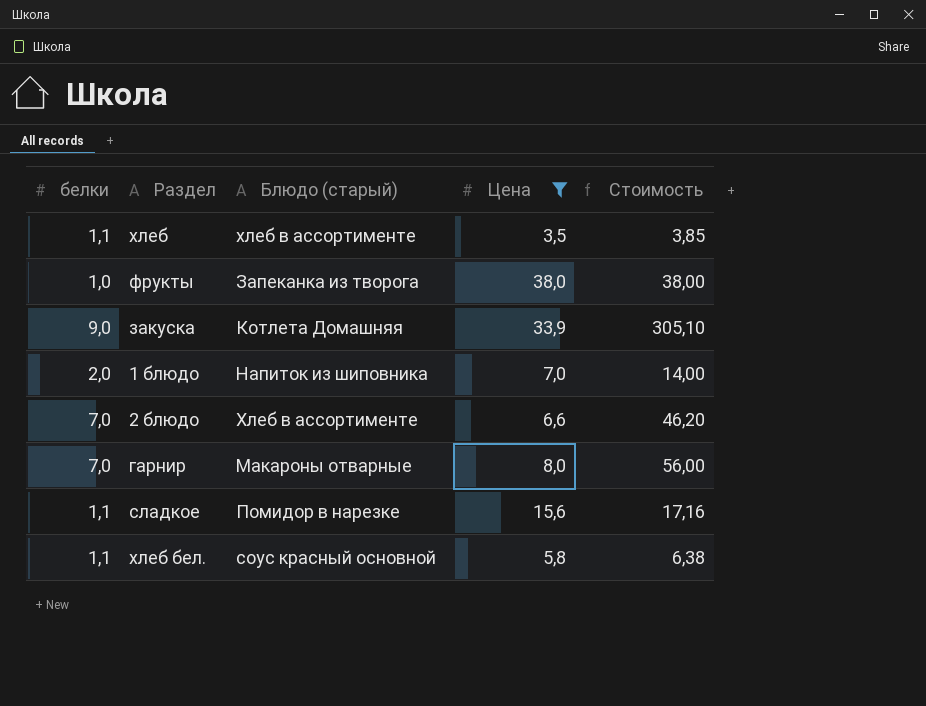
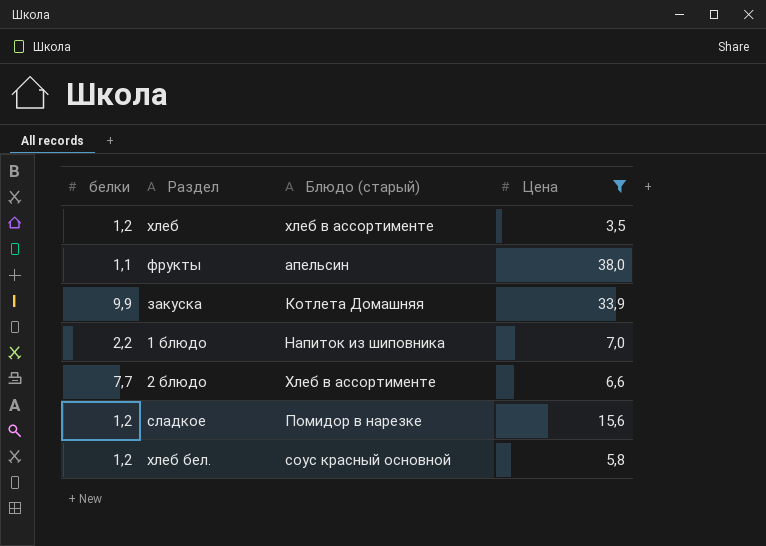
column Стоимость | formula: [белки] * [Цена] -> none
row гарнир: 7,0 | Макароны отварные | 8,0 | 56,00 -> none
хлеб | белки: 1,1 -> 1,2
фрукты | белки: 1,0 -> 1,1
фрукты | Блюдо (старый): Запеканка из творога -> апельсин
закуска | белки: 9,0 -> 9,9
1 блюдо | белки: 2,0 -> 2,2
2 блюдо | белки: 7,0 -> 7,7
сладкое | белки: 1,1 -> 1,2
хлеб бел. | белки: 1,1 -> 1,2

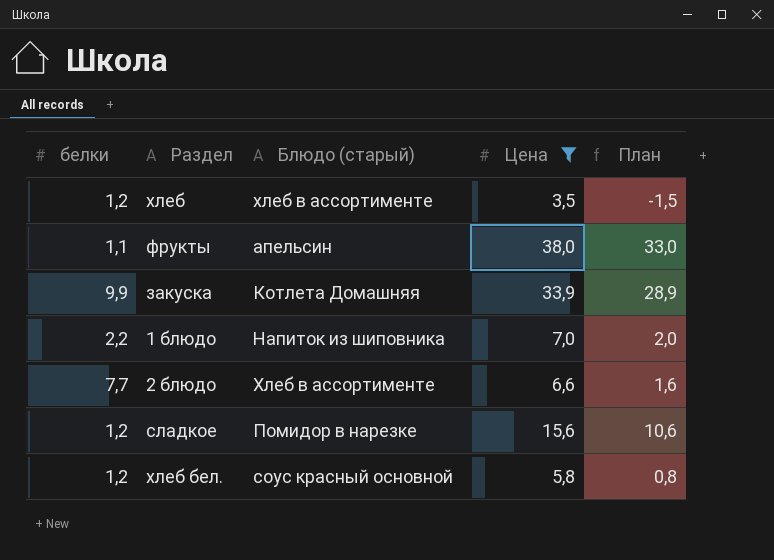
column План | formula: none -> [Цена] - 5

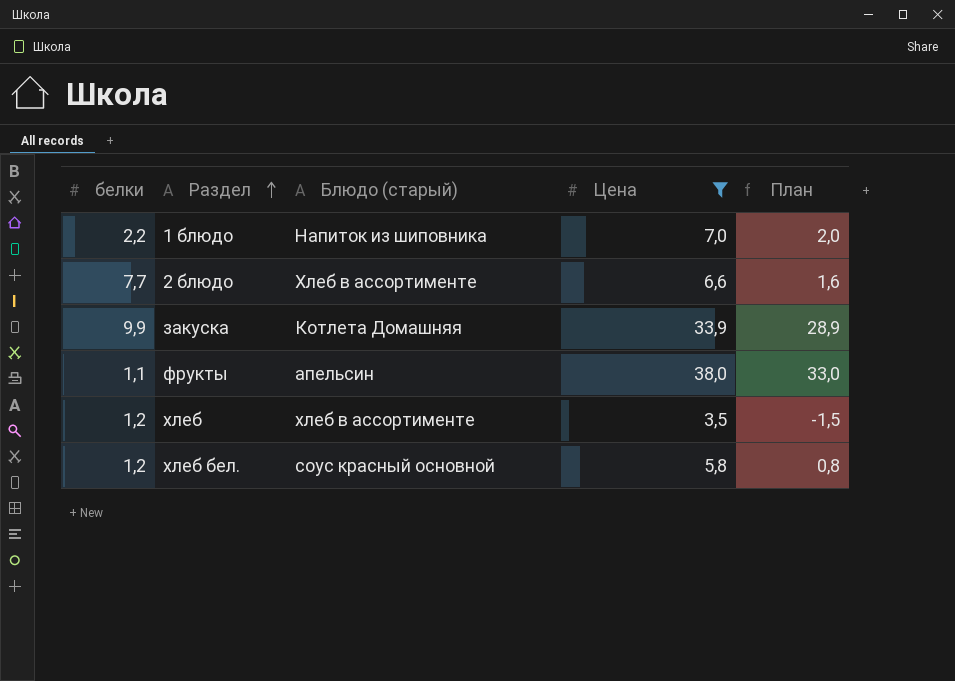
row order: none -> Раздел ascending
row сладкое: 1,2 | Помидор в нарезке | 15,6 | 10,6 -> none

